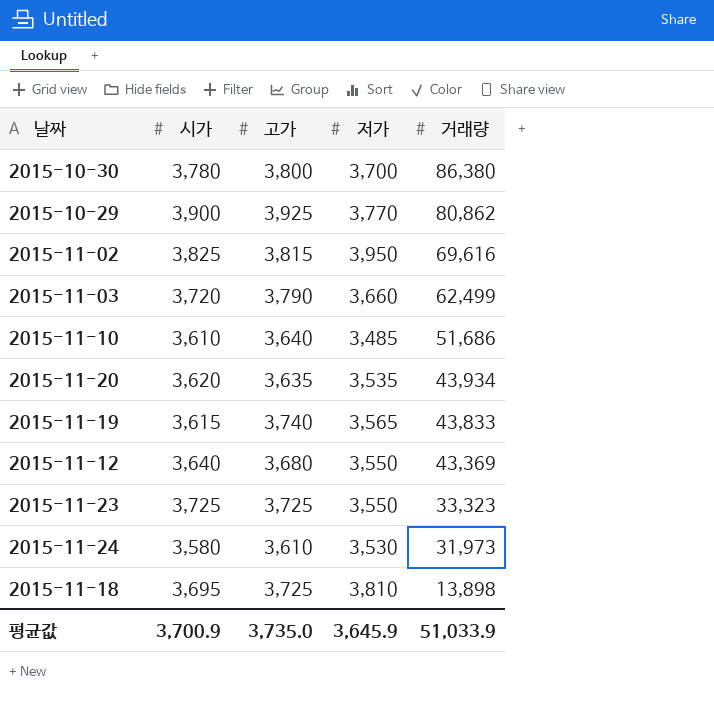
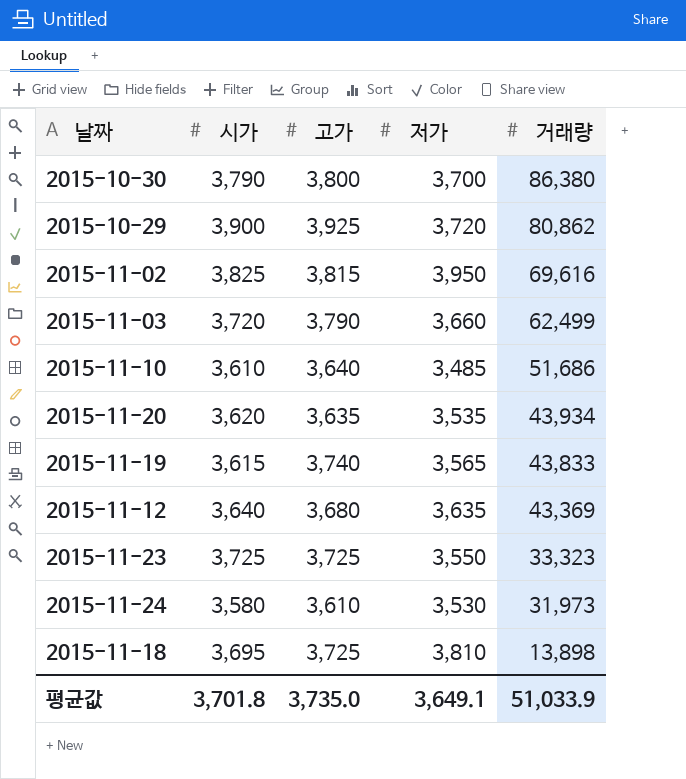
2015-10-30 | 시가: 3,780 -> 3,790
2015-10-29 | 저가: 3,770 -> 3,720
2015-11-12 | 저가: 3,550 -> 3,635
평균값 | 시가: 3,700.9 -> 3,701.8
평균값 | 저가: 3,645.9 -> 3,649.1

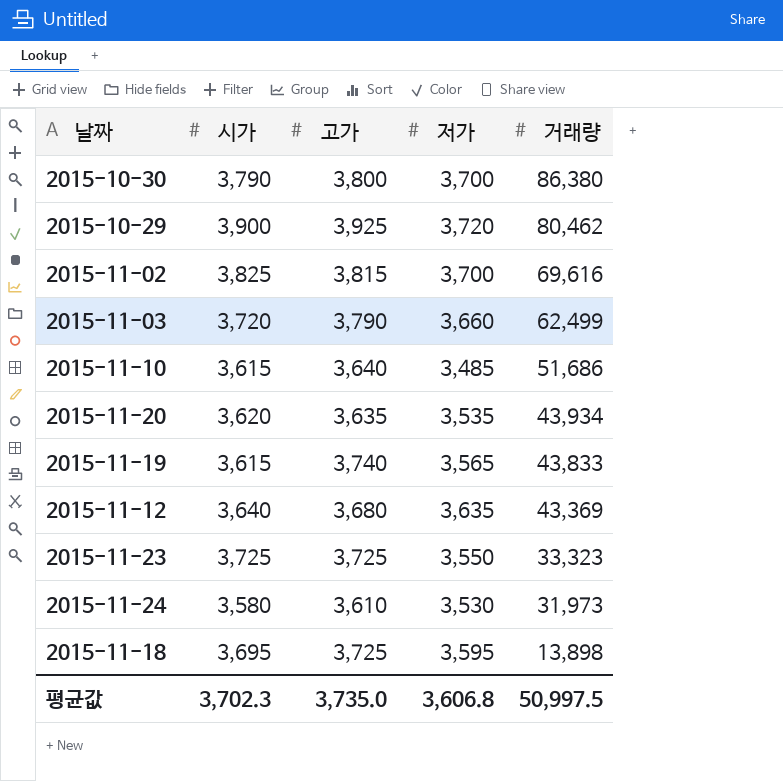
2015-10-29 | 거래량: 80,862 -> 80,462
2015-11-02 | 저가: 3,950 -> 3,700
2015-11-10 | 시가: 3,610 -> 3,615
2015-11-18 | 저가: 3,810 -> 3,595
평균값 | 시가: 3,701.8 -> 3,702.3
평균값 | 저가: 3,649.1 -> 3,606.8
평균값 | 거래량: 51,033.9 -> 50,997.5

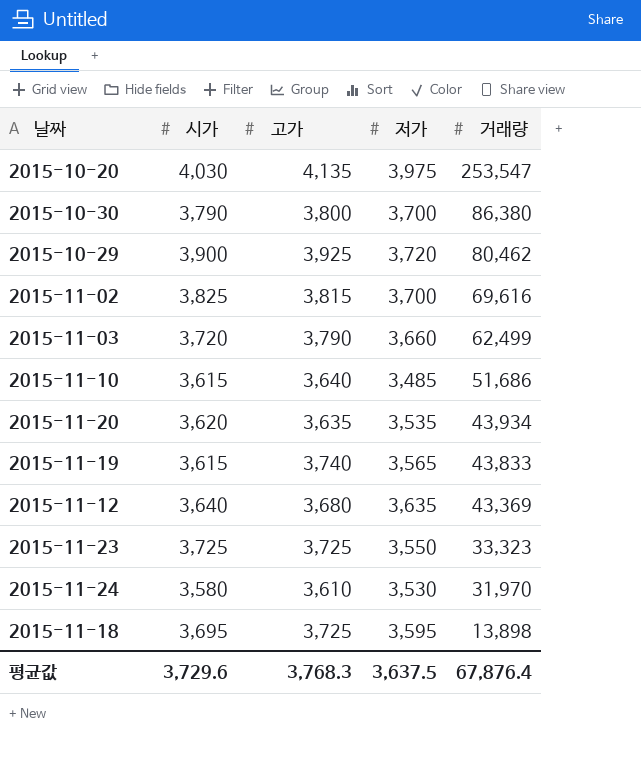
row 2015-10-20: none -> 4,030 | 4,135 | 3,975 | 253,547
2015-11-24 | 거래량: 31,973 -> 31,970
평균값 | 시가: 3,702.3 -> 3,729.6
평균값 | 고가: 3,735.0 -> 3,768.3
평균값 | 저가: 3,606.8 -> 3,637.5
평균값 | 거래량: 50,997.5 -> 67,876.4

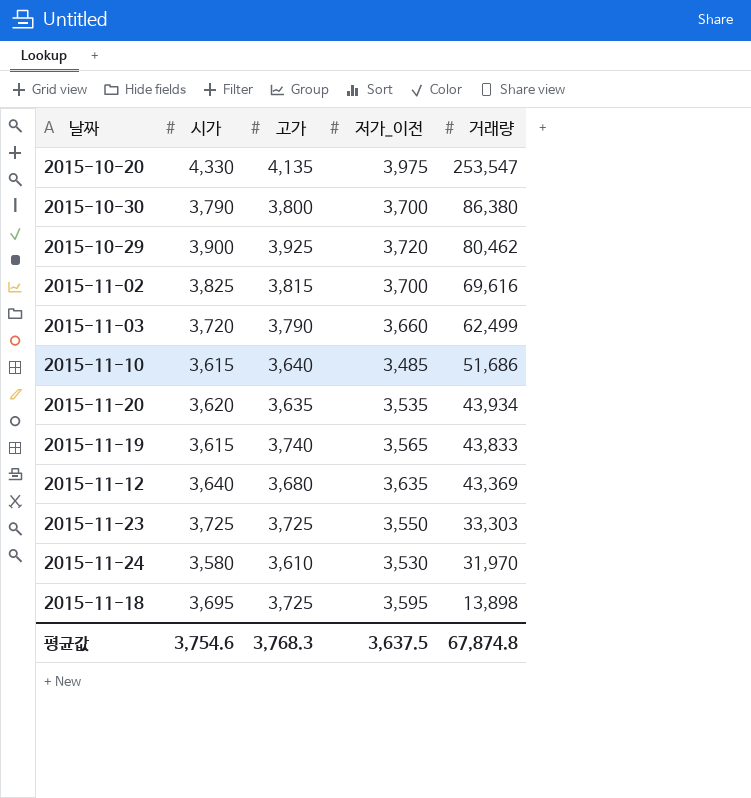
column name: 저가 -> 저가_이전
2015-10-20 | 시가: 4,030 -> 4,330
2015-11-23 | 거래량: 33,323 -> 33,303
평균값 | 시가: 3,729.6 -> 3,754.6
평균값 | 거래량: 67,876.4 -> 67,874.8

